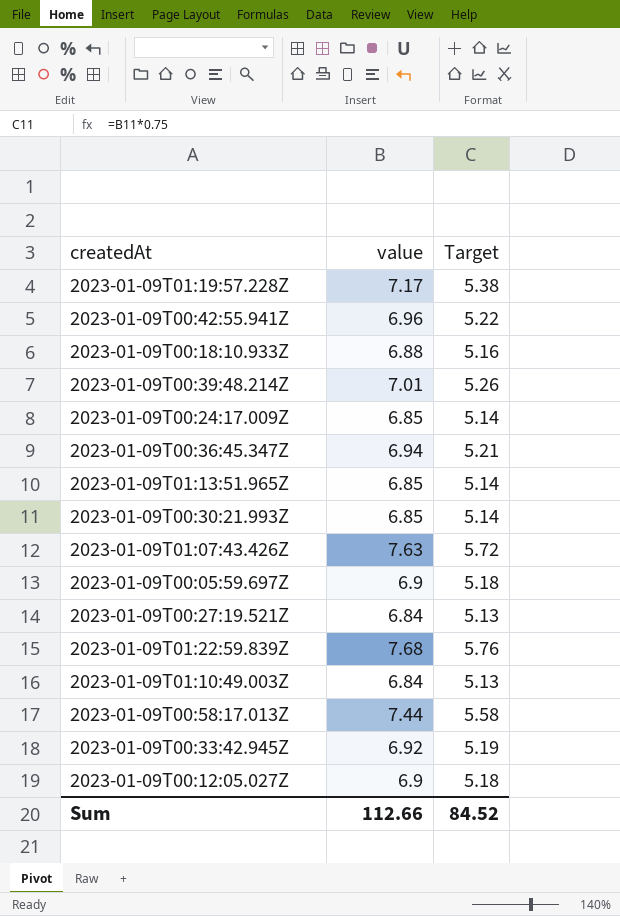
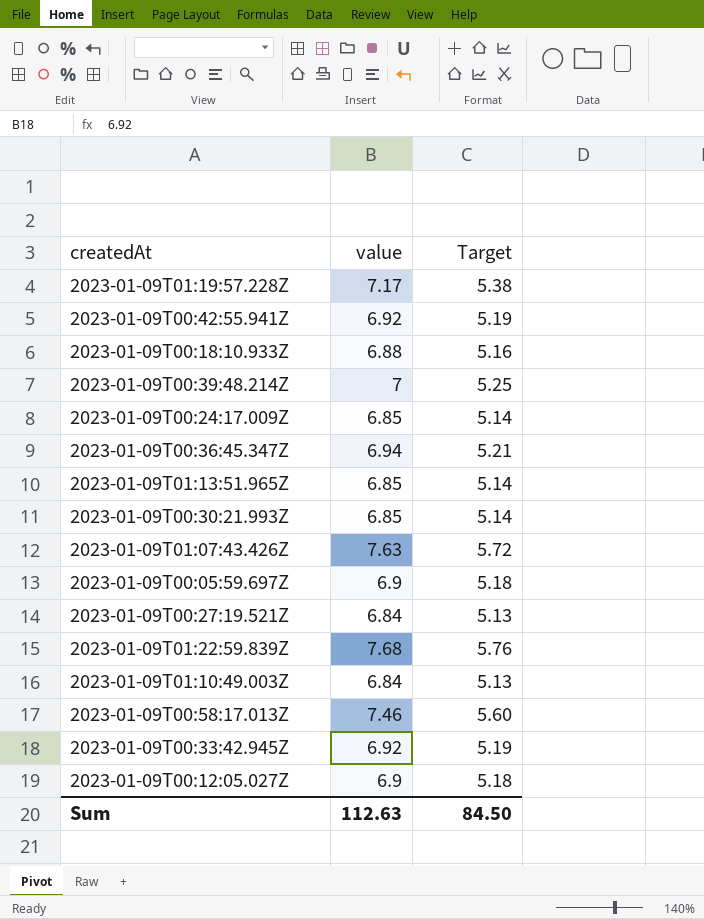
2023-01-09T00:42:55.941Z | value: 6.96 -> 6.92
2023-01-09T00:42:55.941Z | Target: 5.22 -> 5.19
2023-01-09T00:39:48.214Z | value: 7.01 -> 7
2023-01-09T00:39:48.214Z | Target: 5.26 -> 5.25
2023-01-09T00:58:17.013Z | value: 7.44 -> 7.46
2023-01-09T00:58:17.013Z | Target: 5.58 -> 5.60
Sum | value: 112.66 -> 112.63
Sum | Target: 84.52 -> 84.50

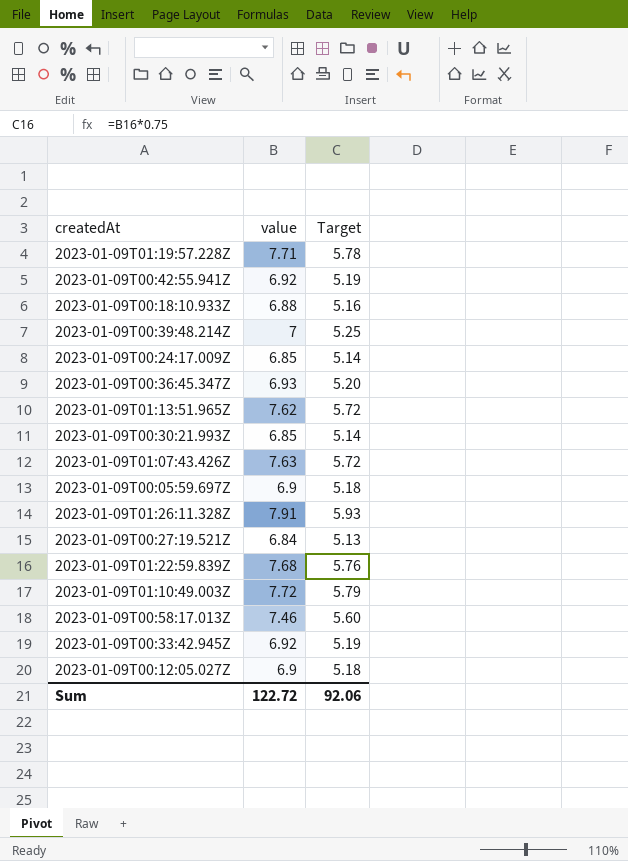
2023-01-09T01:19:57.228Z | value: 7.17 -> 7.71
2023-01-09T01:19:57.228Z | Target: 5.38 -> 5.78
2023-01-09T00:36:45.347Z | value: 6.94 -> 6.93
2023-01-09T00:36:45.347Z | Target: 5.21 -> 5.20
2023-01-09T01:13:51.965Z | value: 6.85 -> 7.62
2023-01-09T01:13:51.965Z | Target: 5.14 -> 5.72
row 2023-01-09T01:26:11.328Z: none -> 7.91 | 5.93
2023-01-09T01:10:49.003Z | value: 6.84 -> 7.72
2023-01-09T01:10:49.003Z | Target: 5.13 -> 5.79
Sum | value: 112.63 -> 122.72
Sum | Target: 84.50 -> 92.06

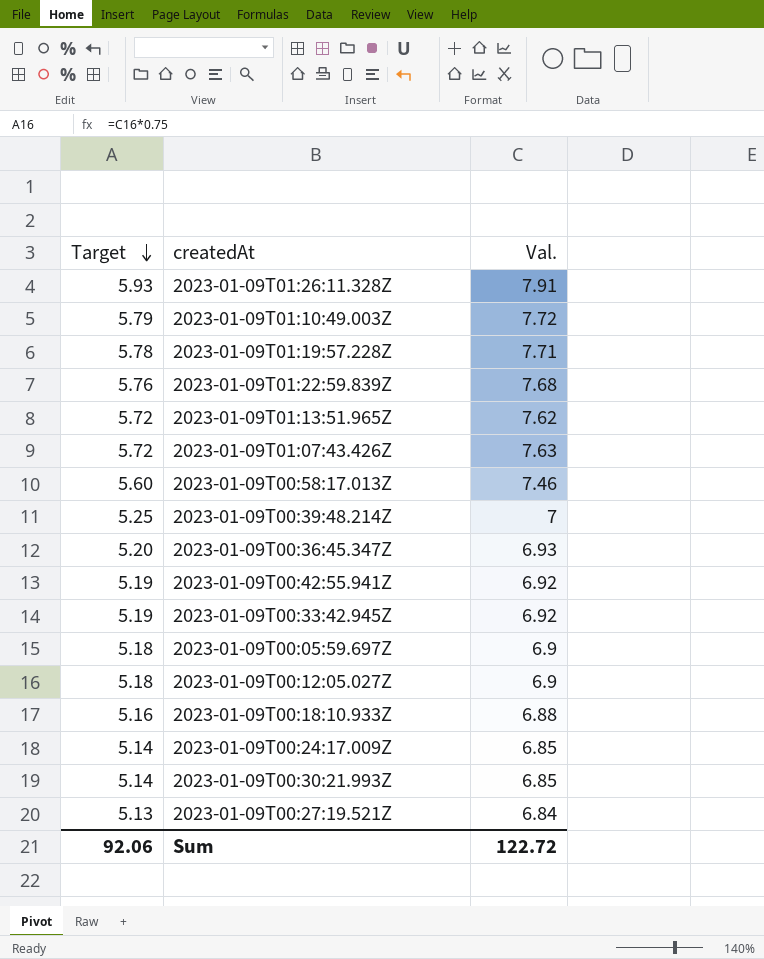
row order: none -> Target descending
column Target | position: 3 -> 1
column name: value -> Val.

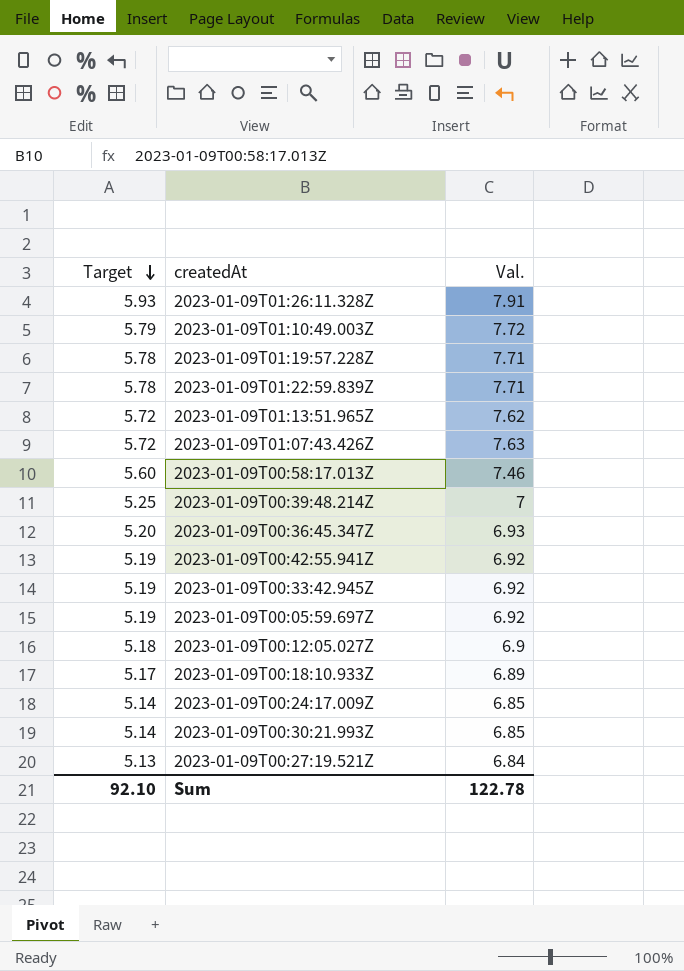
2023-01-09T01:22:59.839Z | Target: 5.76 -> 5.78
2023-01-09T01:22:59.839Z | Val.: 7.68 -> 7.71
2023-01-09T00:05:59.697Z | Target: 5.18 -> 5.19
2023-01-09T00:05:59.697Z | Val.: 6.9 -> 6.92
2023-01-09T00:18:10.933Z | Target: 5.16 -> 5.17
2023-01-09T00:18:10.933Z | Val.: 6.88 -> 6.89
Sum | Target: 92.06 -> 92.10
Sum | Val.: 122.72 -> 122.78

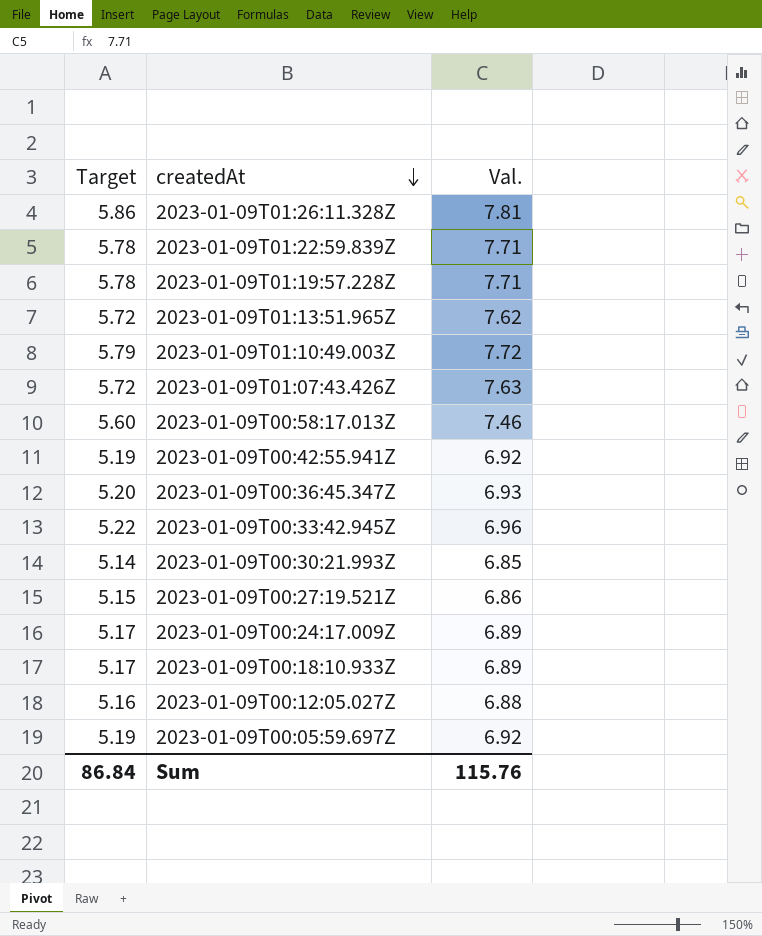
row order: Target descending -> createdAt descending
row 2023-01-09T00:39:48.214Z: 5.25 | 7 -> none
2023-01-09T01:26:11.328Z | Target: 5.93 -> 5.86
2023-01-09T01:26:11.328Z | Val.: 7.91 -> 7.81
2023-01-09T00:33:42.945Z | Target: 5.19 -> 5.22
2023-01-09T00:33:42.945Z | Val.: 6.92 -> 6.96
2023-01-09T00:27:19.521Z | Target: 5.13 -> 5.15
2023-01-09T00:27:19.521Z | Val.: 6.84 -> 6.86
2023-01-09T00:24:17.009Z | Target: 5.14 -> 5.17
2023-01-09T00:24:17.009Z | Val.: 6.85 -> 6.89
2023-01-09T00:12:05.027Z | Target: 5.18 -> 5.16
2023-01-09T00:12:05.027Z | Val.: 6.9 -> 6.88
Sum | Target: 92.10 -> 86.84
Sum | Val.: 122.78 -> 115.76

